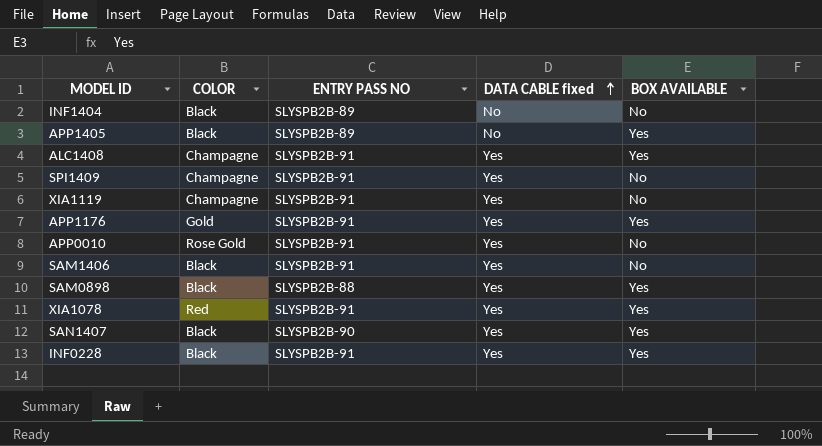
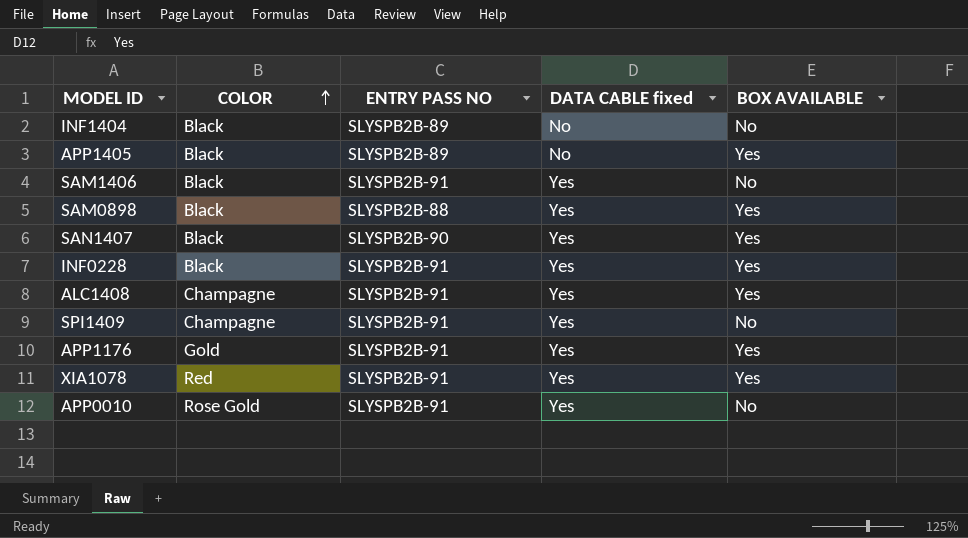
row order: DATA CABLE fixed ascending -> COLOR ascending
row XIA1119: Champagne | SLYSPB2B-91 | Yes | No -> none

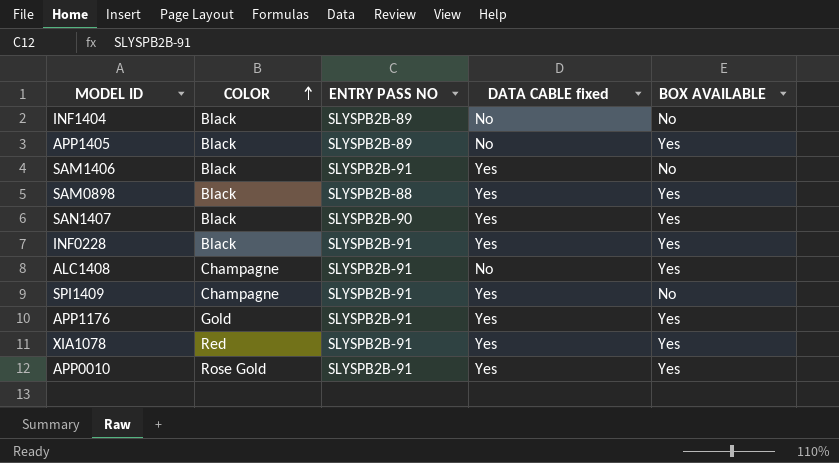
ALC1408 | DATA CABLE fixed: Yes -> No
APP0010 | BOX AVAILABLE: No -> Yes

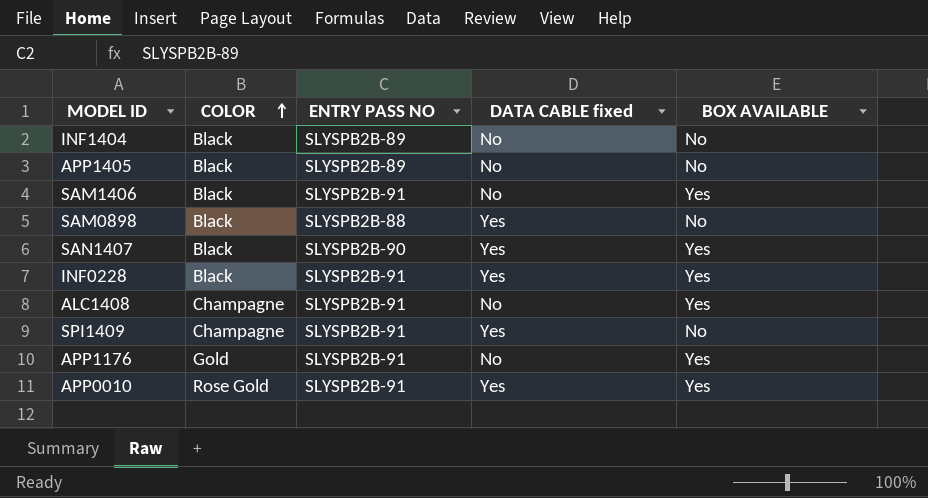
row XIA1078: Red | SLYSPB2B-91 | Yes | Yes -> none
APP1405 | BOX AVAILABLE: Yes -> No
SAM1406 | DATA CABLE fixed: Yes -> No
SAM1406 | BOX AVAILABLE: No -> Yes
SAM0898 | BOX AVAILABLE: Yes -> No
APP1176 | DATA CABLE fixed: Yes -> No

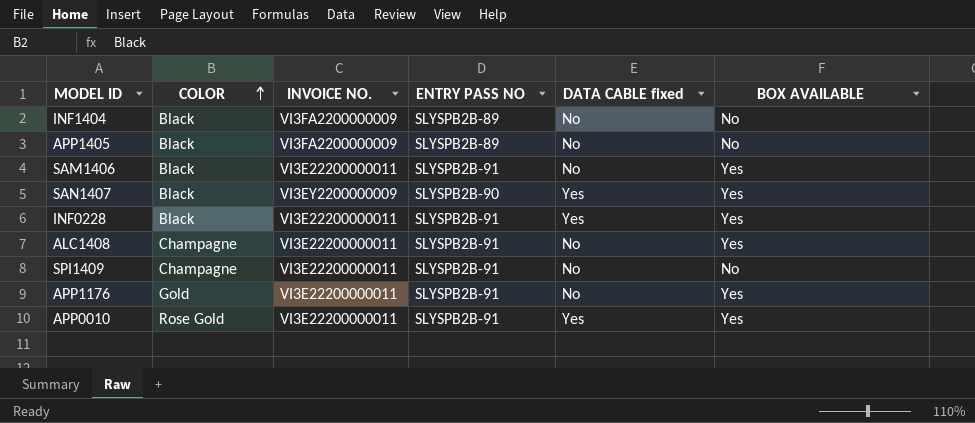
column INVOICE NO. | position: none -> 3
row SAM0898: Black | SLYSPB2B-88 | Yes | No -> none
SPI1409 | DATA CABLE fixed: Yes -> No

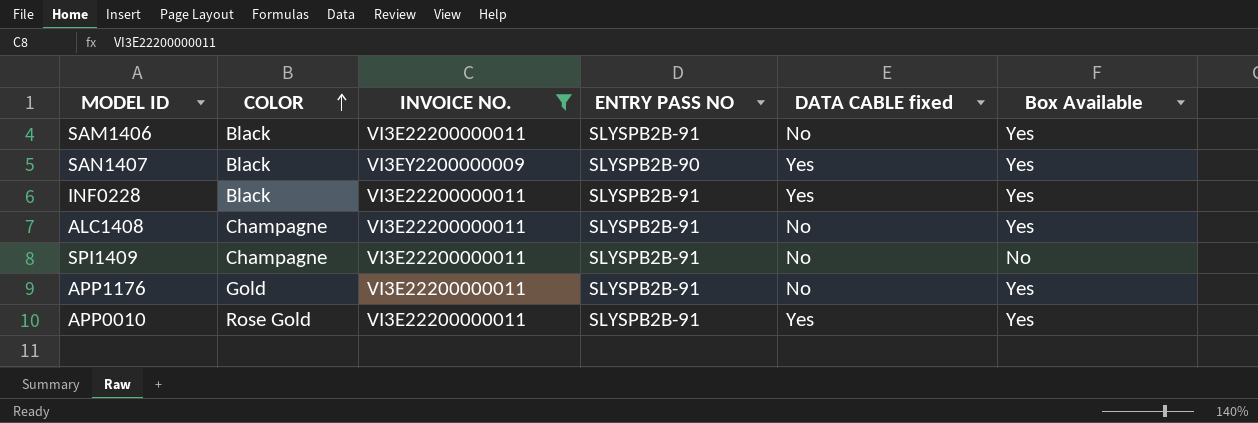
filter: none -> INVOICE NO. != VI3FA2200000009
column name: BOX AVAILABLE -> Box Available

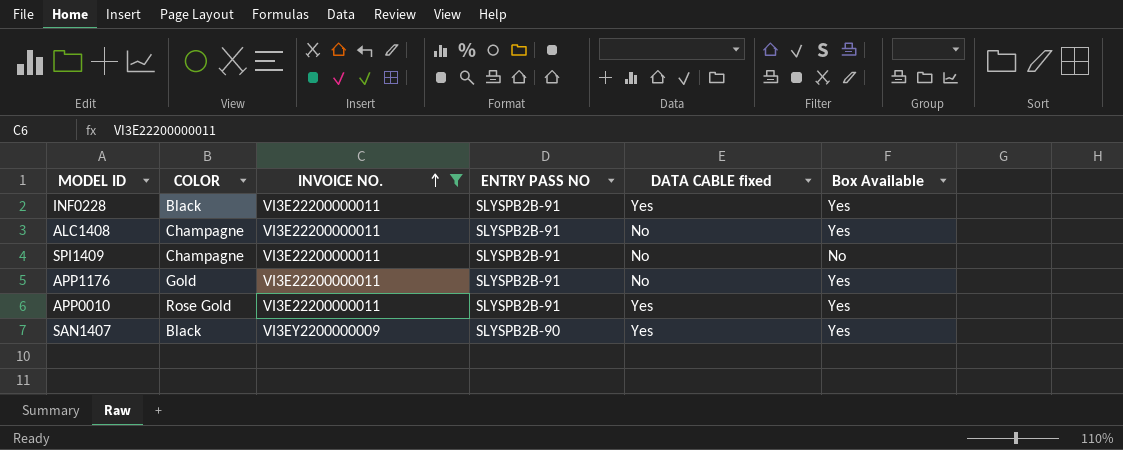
row order: COLOR ascending -> INVOICE NO. ascending
row SAM1406: Black | VI3E22200000011 | SLYSPB2B-91 | No | Yes -> none

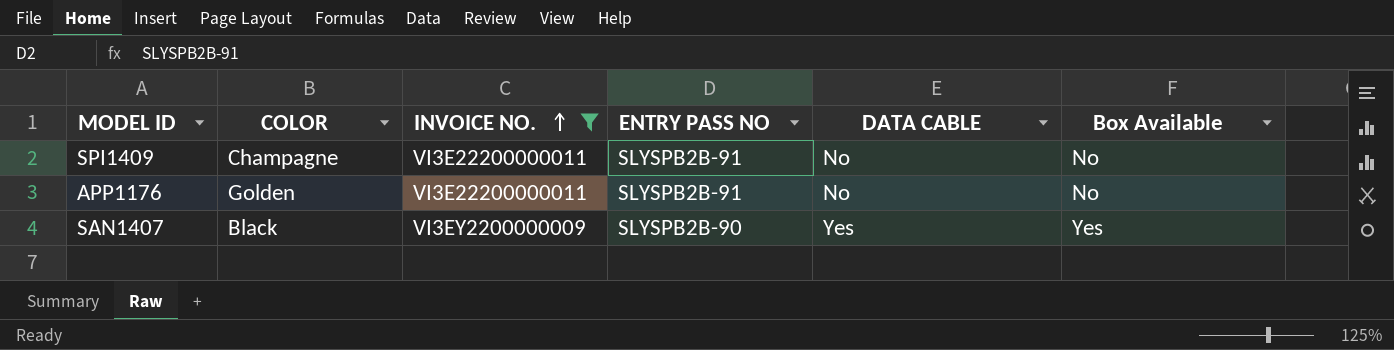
column name: DATA CABLE fixed -> DATA CABLE
row INF0228: Black | VI3E22200000011 | SLYSPB2B-91 | Yes | Yes -> none
row ALC1408: Champagne | VI3E22200000011 | SLYSPB2B-91 | No | Yes -> none
row APP0010: Rose Gold | VI3E22200000011 | SLYSPB2B-91 | Yes | Yes -> none
APP1176 | COLOR: Gold -> Golden
APP1176 | Box Available: Yes -> No

